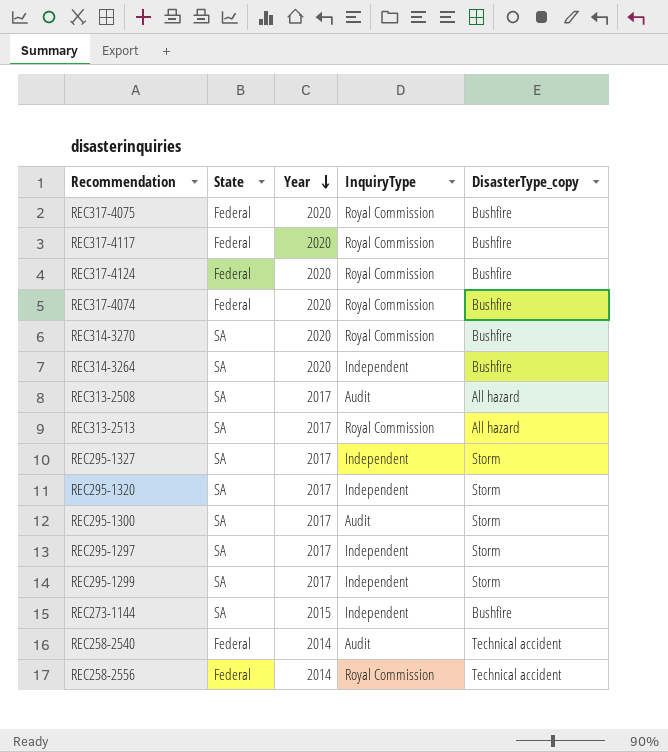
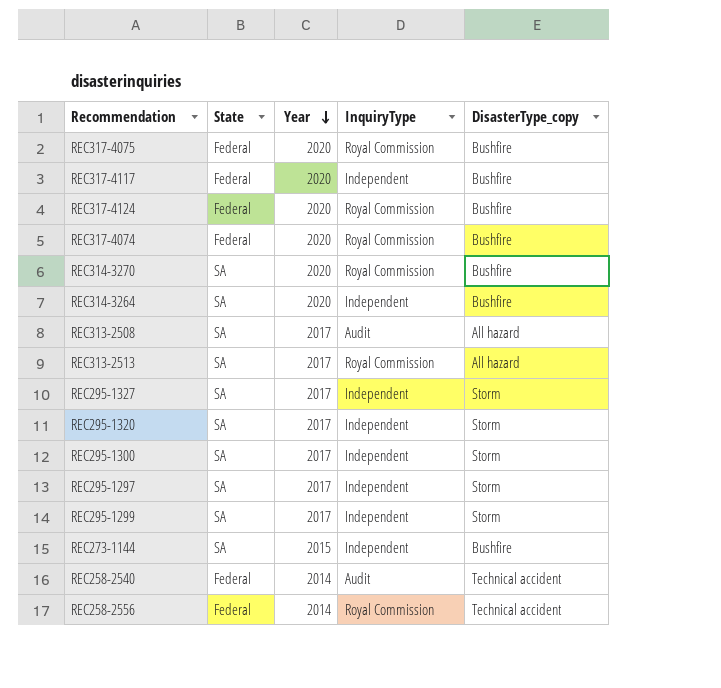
REC317-4117 | InquiryType: Royal Commission -> Independent
REC295-1300 | InquiryType: Audit -> Independent

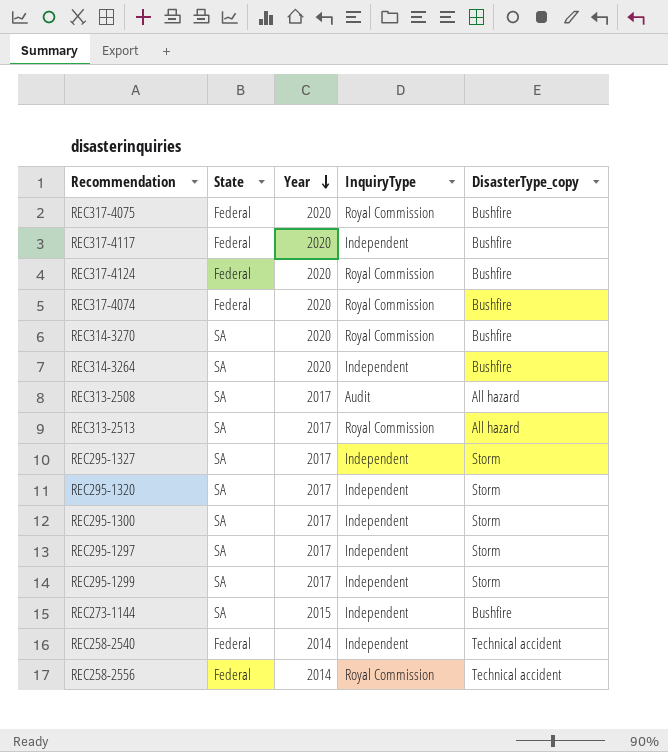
REC258-2540 | InquiryType: Audit -> Independent

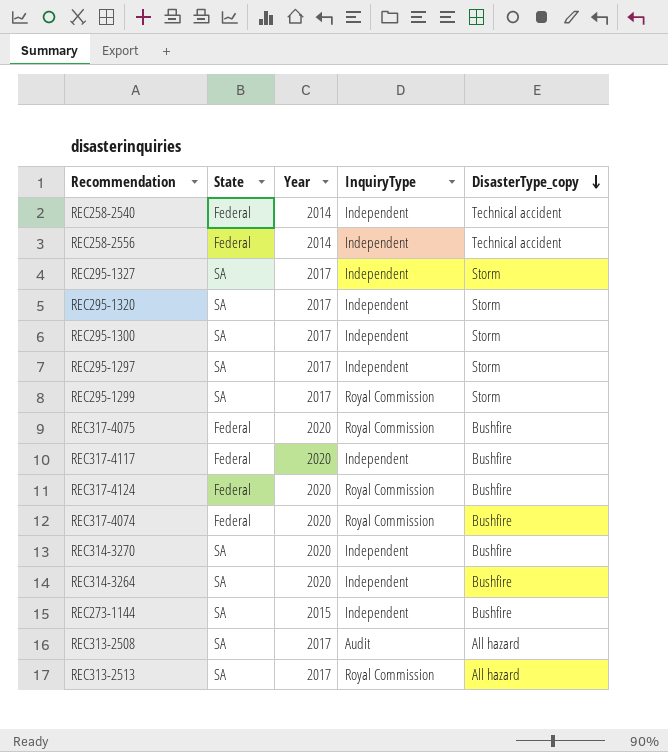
row order: Year descending -> DisasterType_copy descending
REC258-2556 | InquiryType: Royal Commission -> Independent
REC295-1299 | InquiryType: Independent -> Royal Commission
REC314-3270 | InquiryType: Royal Commission -> Independent

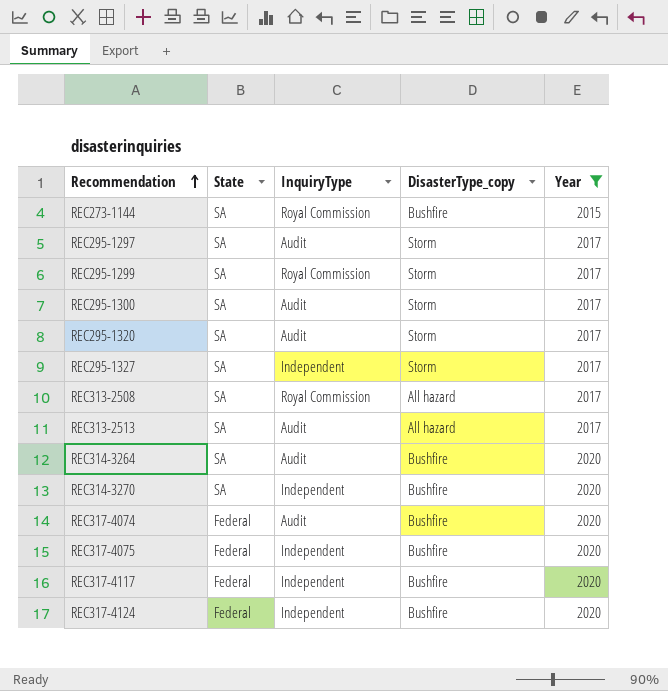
filter: none -> Year != 2014
row order: DisasterType_copy descending -> Recommendation ascending
column Year | position: 3 -> 5
REC273-1144 | InquiryType: Independent -> Royal Commission
REC295-1297 | InquiryType: Independent -> Audit
REC295-1300 | InquiryType: Independent -> Audit
REC295-1320 | InquiryType: Independent -> Audit
REC313-2508 | InquiryType: Audit -> Royal Commission
REC313-2513 | InquiryType: Royal Commission -> Audit
REC314-3264 | InquiryType: Independent -> Audit
REC317-4074 | InquiryType: Royal Commission -> Audit
REC317-4075 | InquiryType: Royal Commission -> Independent
REC317-4124 | InquiryType: Royal Commission -> Independent

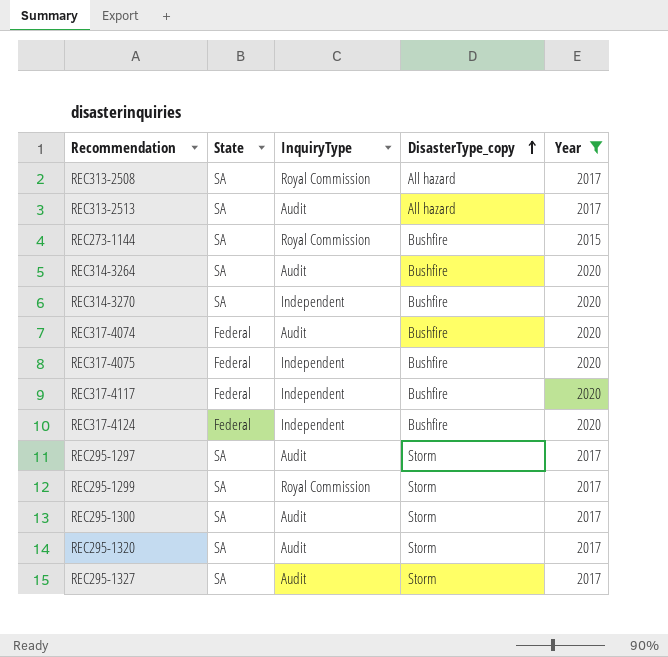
row order: Recommendation ascending -> DisasterType_copy ascending
REC295-1327 | InquiryType: Independent -> Audit

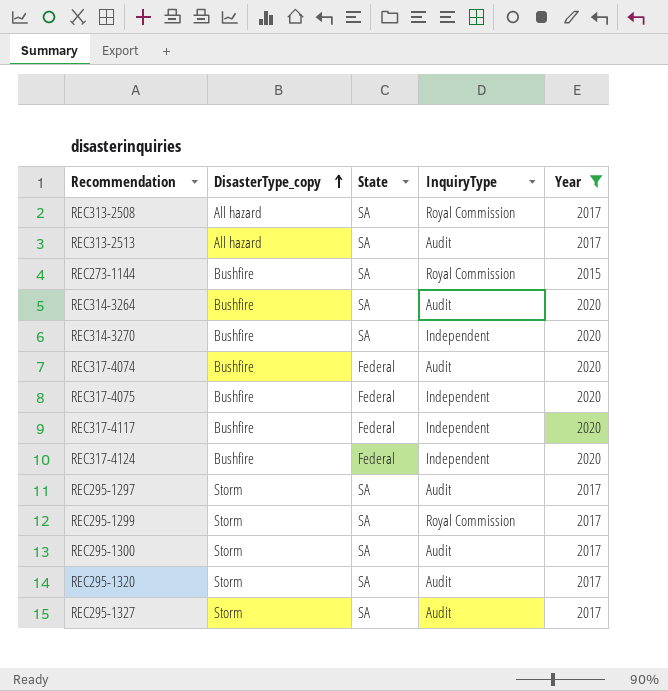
column DisasterType_copy | position: 4 -> 2

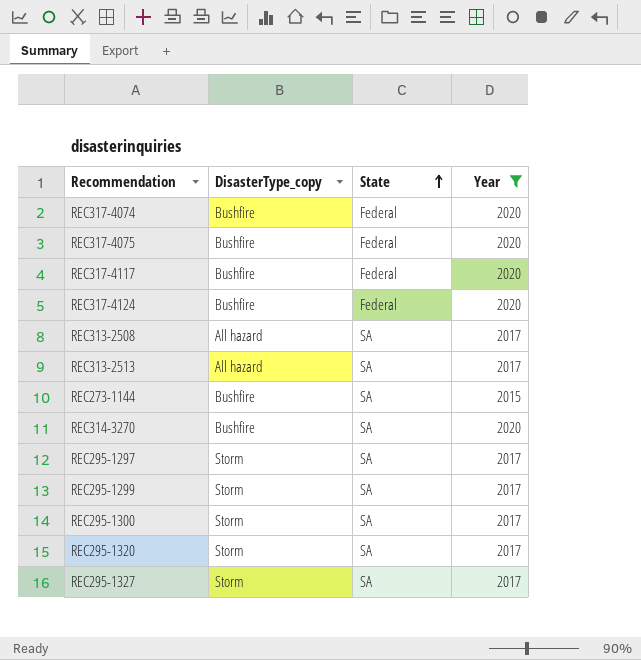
row order: DisasterType_copy ascending -> State ascending
column InquiryType | position: 4 -> none
row REC314-3264: Bushfire | SA | Audit | 2020 -> none

